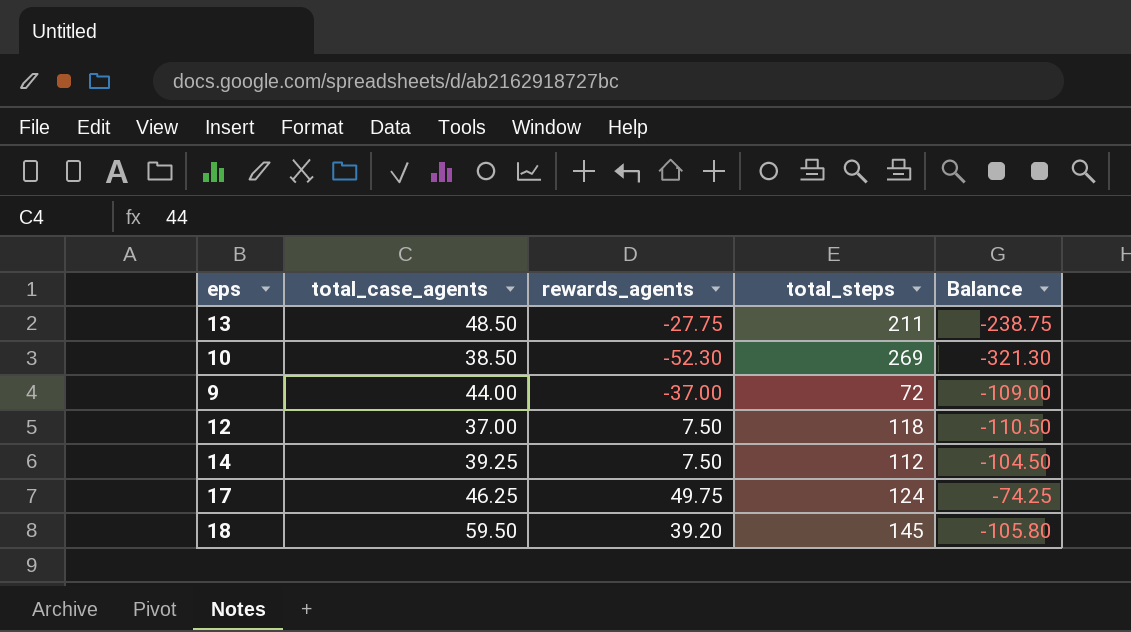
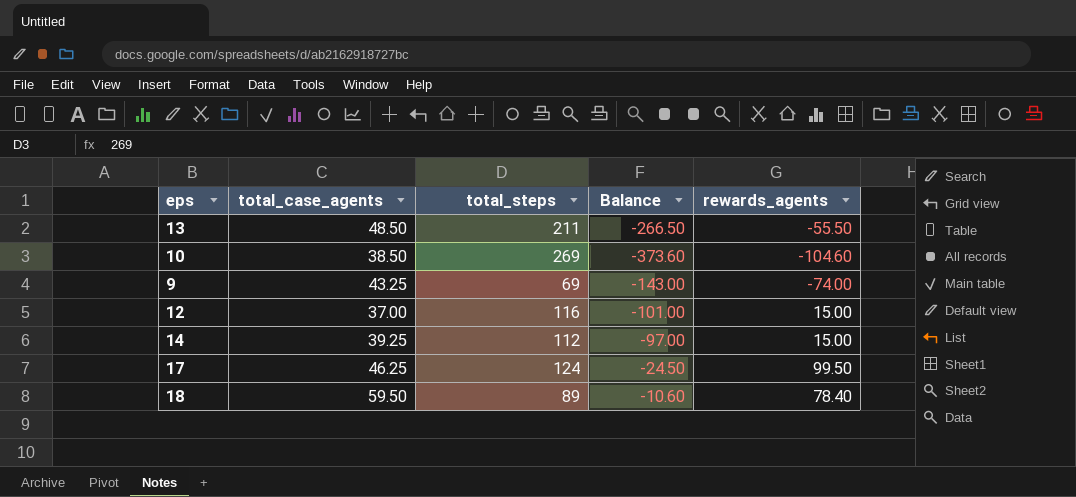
column rewards_agents | position: 3 -> 5
13 | Balance: -238.75 -> -266.50
13 | rewards_agents: -27.75 -> -55.50
10 | Balance: -321.30 -> -373.60
10 | rewards_agents: -52.30 -> -104.60
9 | total_case_agents: 44.00 -> 43.25
9 | total_steps: 72 -> 69
9 | Balance: -109.00 -> -143.00
9 | rewards_agents: -37.00 -> -74.00
12 | total_steps: 118 -> 116
12 | Balance: -110.50 -> -101.00
12 | rewards_agents: 7.50 -> 15.00
14 | Balance: -104.50 -> -97.00
14 | rewards_agents: 7.50 -> 15.00
17 | Balance: -74.25 -> -24.50
17 | rewards_agents: 49.75 -> 99.50
18 | total_steps: 145 -> 89
18 | Balance: -105.80 -> -10.60
18 | rewards_agents: 39.20 -> 78.40

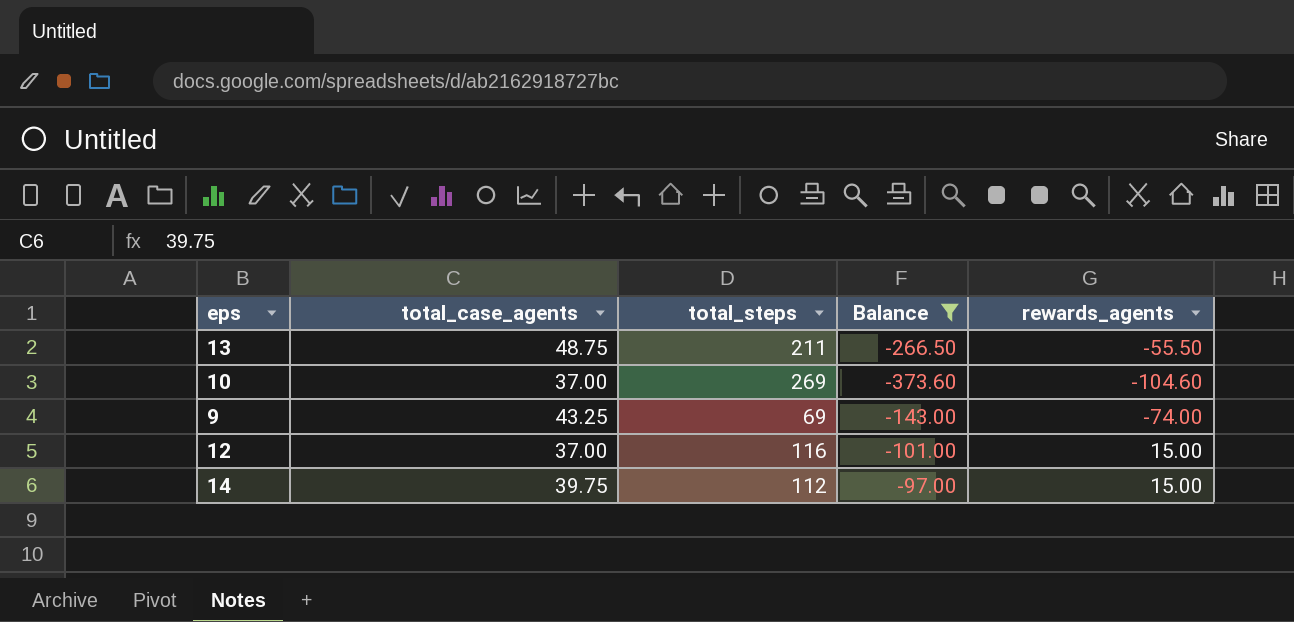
filter: none -> Balance <= -97.00
13 | total_case_agents: 48.50 -> 48.75
10 | total_case_agents: 38.50 -> 37.00
14 | total_case_agents: 39.25 -> 39.75

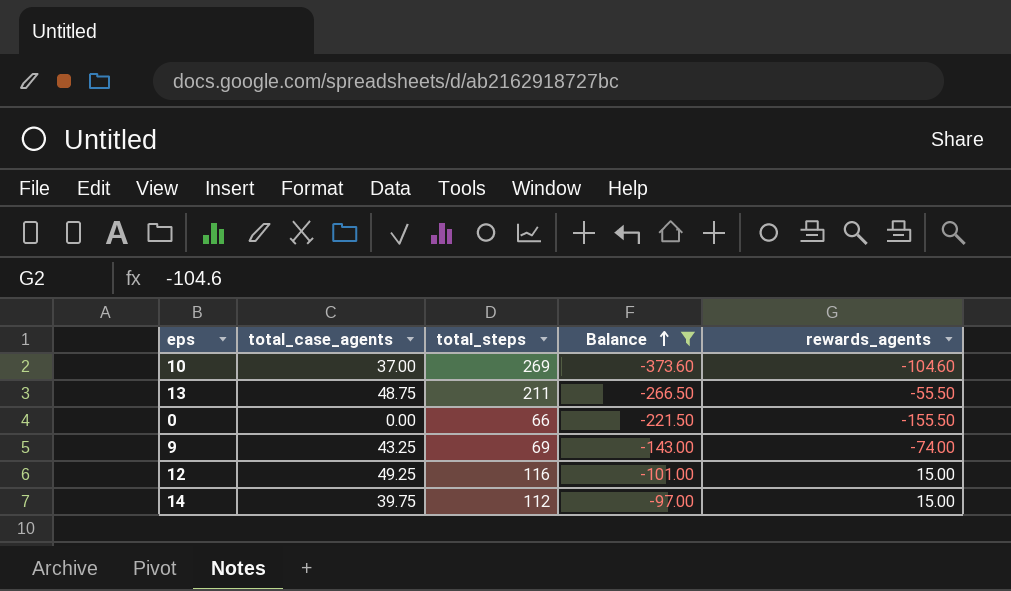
row order: none -> Balance ascending
row 0: none -> 0.00 | 66 | -221.50 | -155.50
12 | total_case_agents: 37.00 -> 49.25

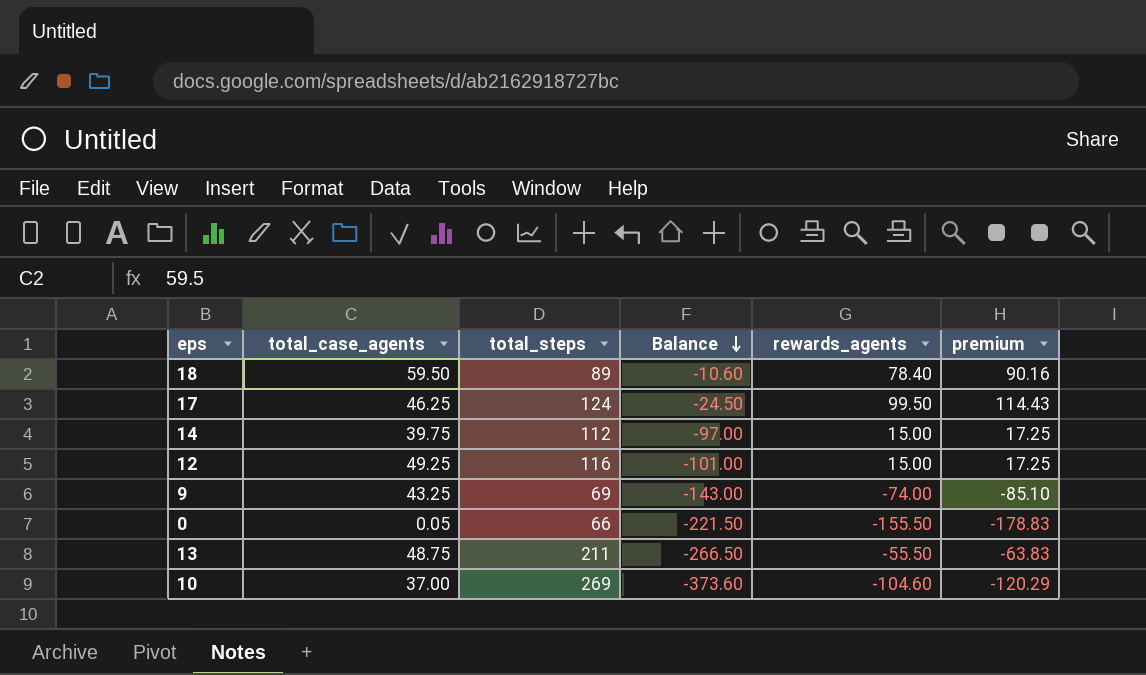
filter: Balance <= -97.00 -> none
row order: Balance ascending -> Balance descending
column premium | formula: none -> [rewards_agents] * 1.15
0 | total_case_agents: 0.00 -> 0.05

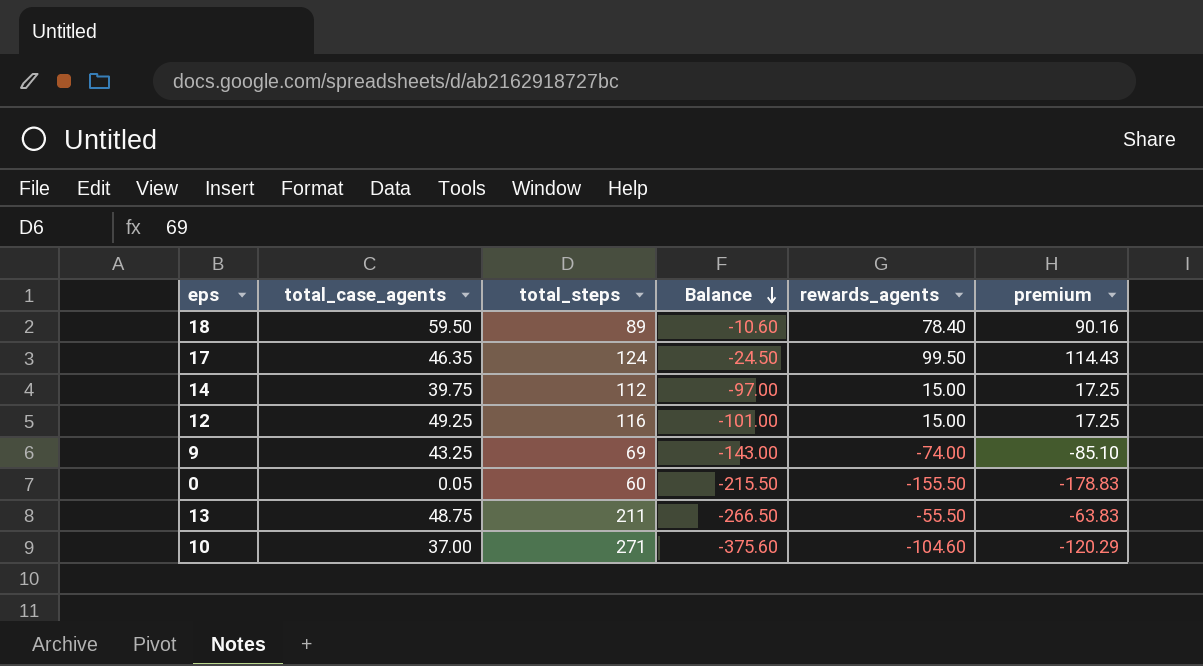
17 | total_case_agents: 46.25 -> 46.35
0 | total_steps: 66 -> 60
0 | Balance: -221.50 -> -215.50
10 | total_steps: 269 -> 271
10 | Balance: -373.60 -> -375.60

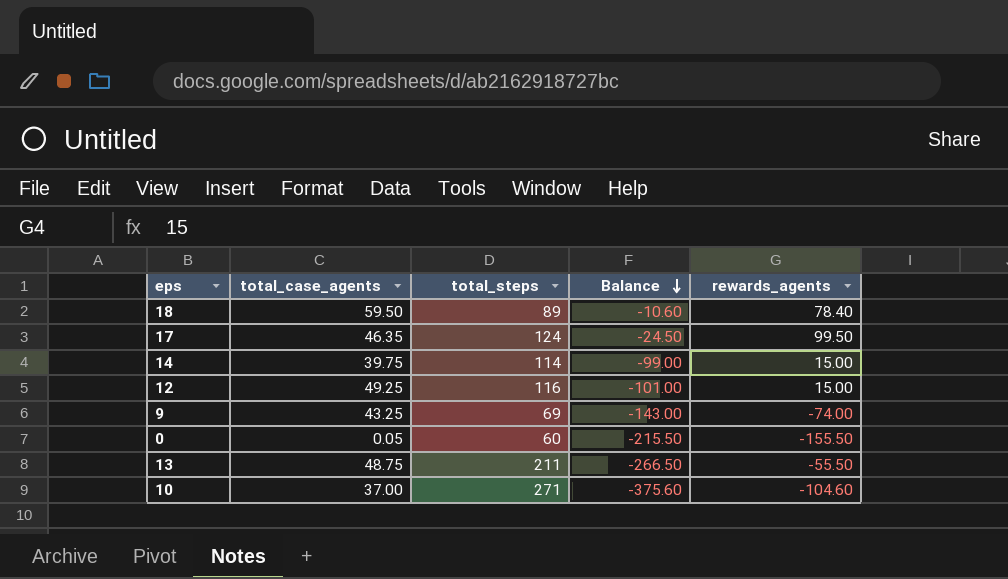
column premium | formula: [rewards_agents] * 1.15 -> none
14 | total_steps: 112 -> 114
14 | Balance: -97.00 -> -99.00

